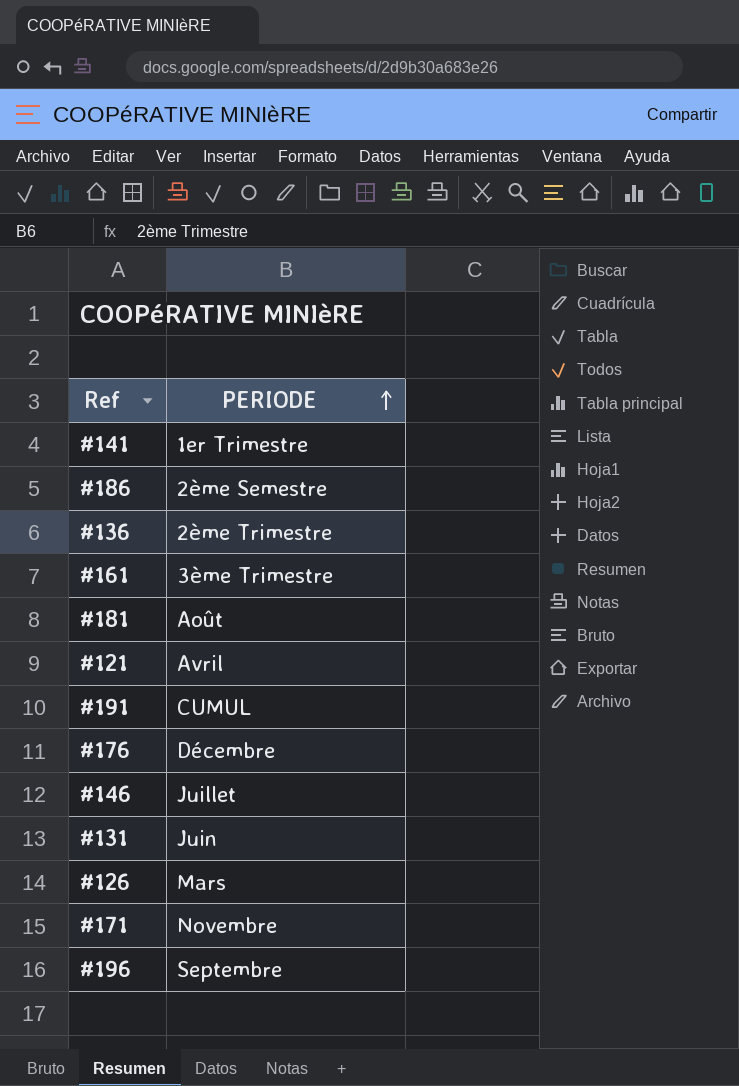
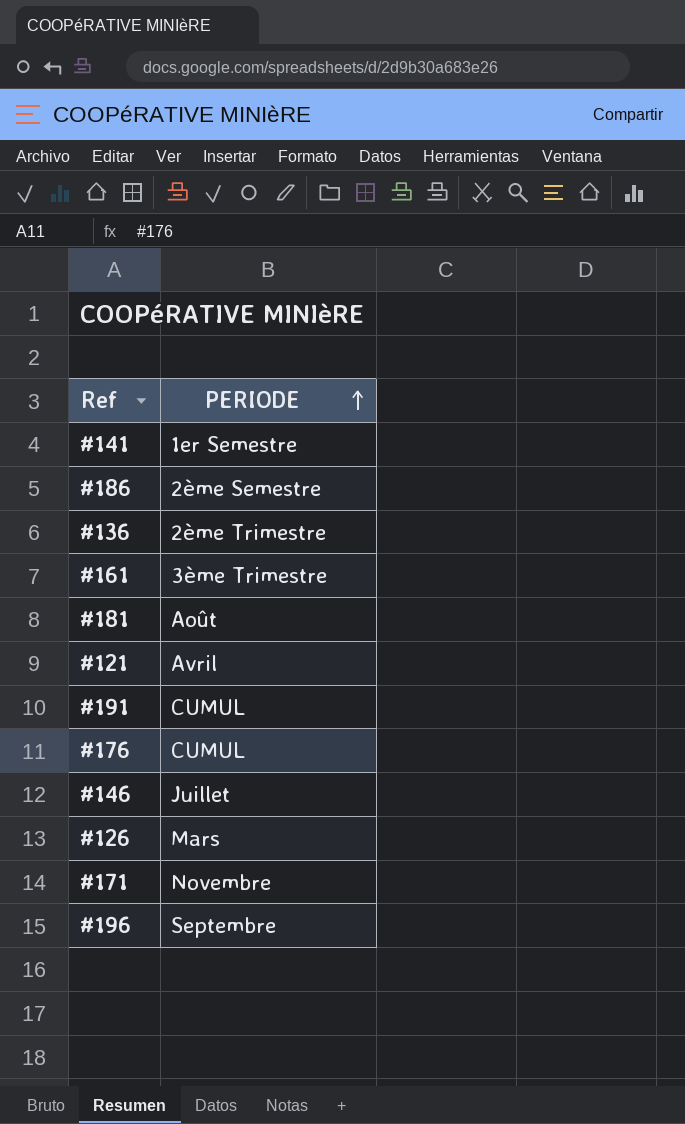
row #131: Juin -> none
#141 | PERIODE: 1er Trimestre -> 1er Semestre
#176 | PERIODE: Décembre -> CUMUL

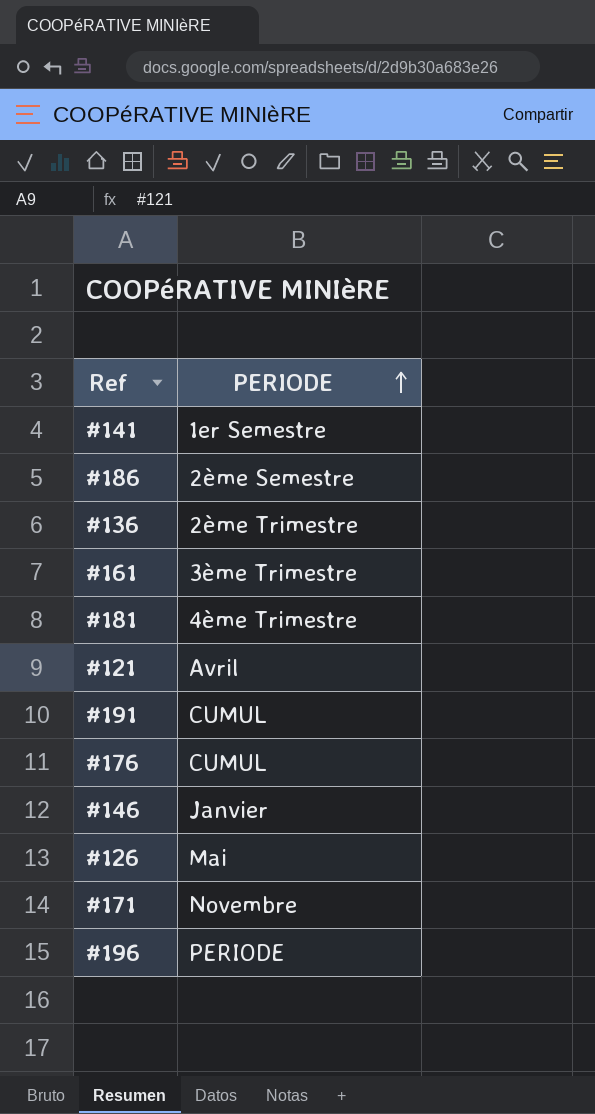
#181 | PERIODE: Août -> 4ème Trimestre
#146 | PERIODE: Juillet -> Janvier
#126 | PERIODE: Mars -> Mai
#196 | PERIODE: Septembre -> PERIODE

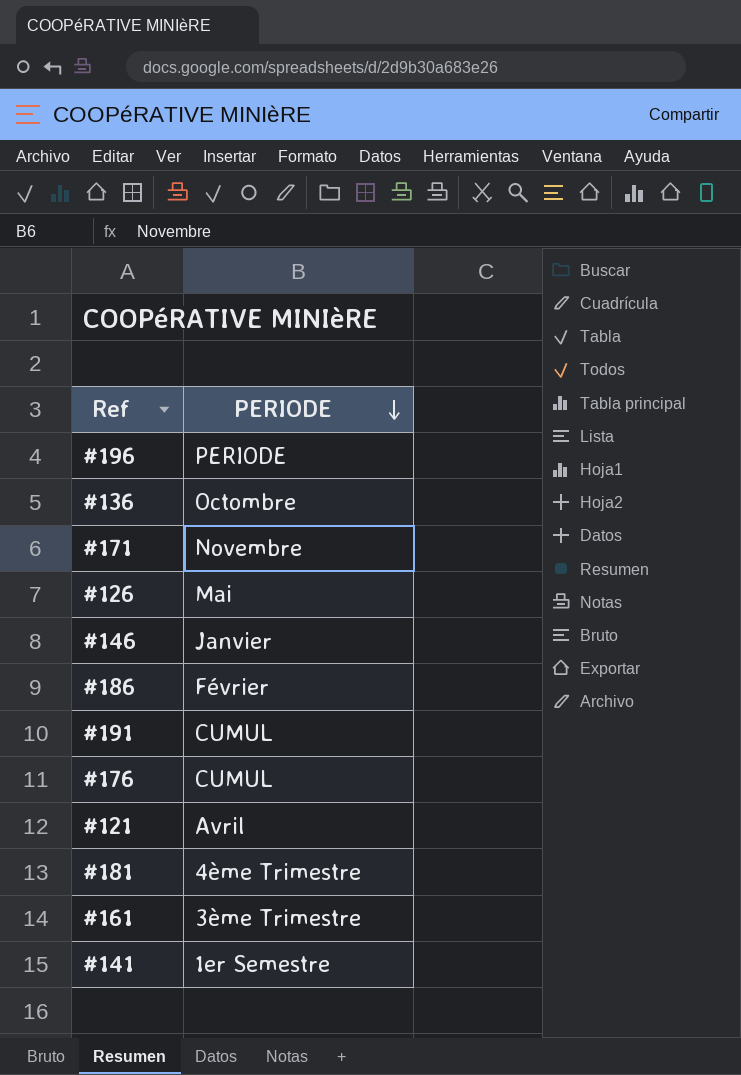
row order: PERIODE ascending -> PERIODE descending
#136 | PERIODE: 2ème Trimestre -> Octombre
#186 | PERIODE: 2ème Semestre -> Février

